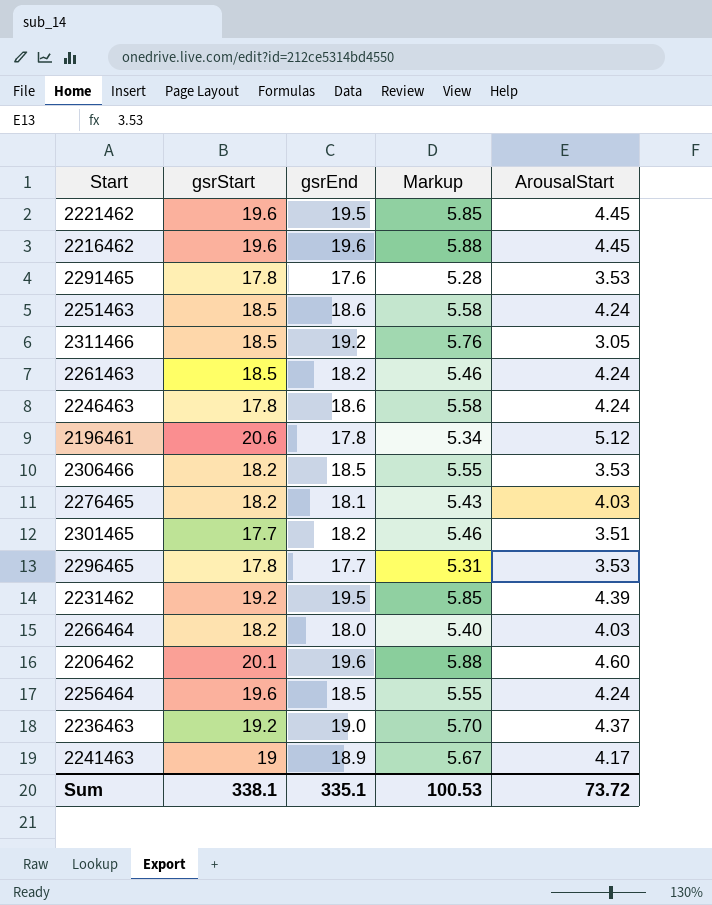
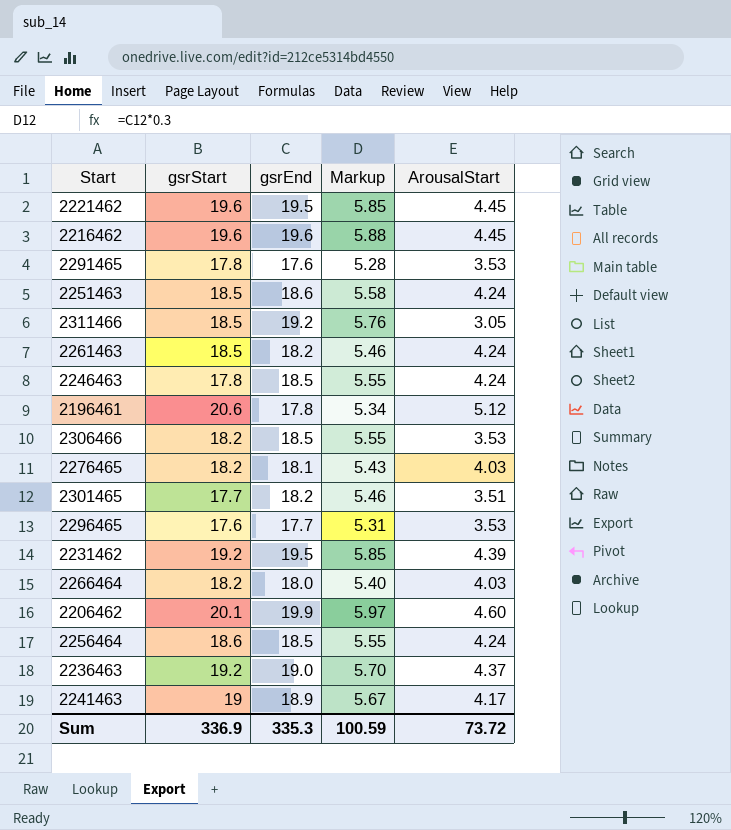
2246463 | gsrEnd: 18.6 -> 18.5
2246463 | Markup: 5.58 -> 5.55
2296465 | gsrStart: 17.8 -> 17.6
2206462 | gsrEnd: 19.6 -> 19.9
2206462 | Markup: 5.88 -> 5.97
2256464 | gsrStart: 19.6 -> 18.6
Sum | gsrStart: 338.1 -> 336.9
Sum | gsrEnd: 335.1 -> 335.3
Sum | Markup: 100.53 -> 100.59

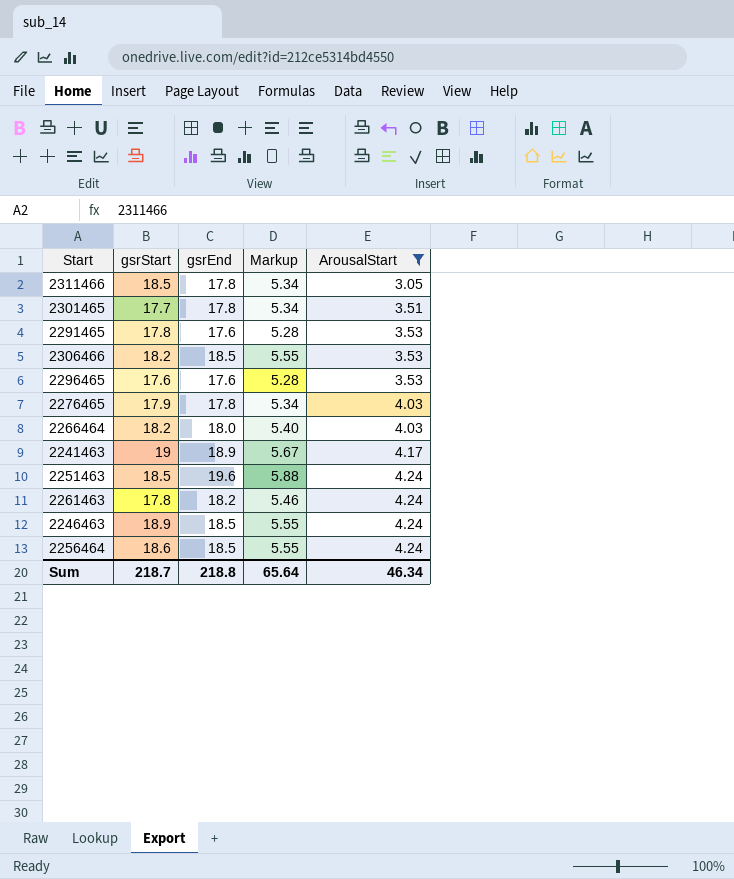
filter: none -> ArousalStart <= 4.24
row order: none -> ArousalStart ascending
2311466 | gsrEnd: 19.2 -> 17.8
2311466 | Markup: 5.76 -> 5.34
2301465 | gsrEnd: 18.2 -> 17.8
2301465 | Markup: 5.46 -> 5.34
2296465 | gsrEnd: 17.7 -> 17.6
2296465 | Markup: 5.31 -> 5.28
2276465 | gsrStart: 18.2 -> 17.9
2276465 | gsrEnd: 18.1 -> 17.8
2276465 | Markup: 5.43 -> 5.34
2251463 | gsrEnd: 18.6 -> 19.6
2251463 | Markup: 5.58 -> 5.88
2261463 | gsrStart: 18.5 -> 17.8
2246463 | gsrStart: 17.8 -> 18.9
Sum | gsrStart: 336.9 -> 218.7
Sum | gsrEnd: 335.3 -> 218.8
Sum | Markup: 100.59 -> 65.64
Sum | ArousalStart: 73.72 -> 46.34

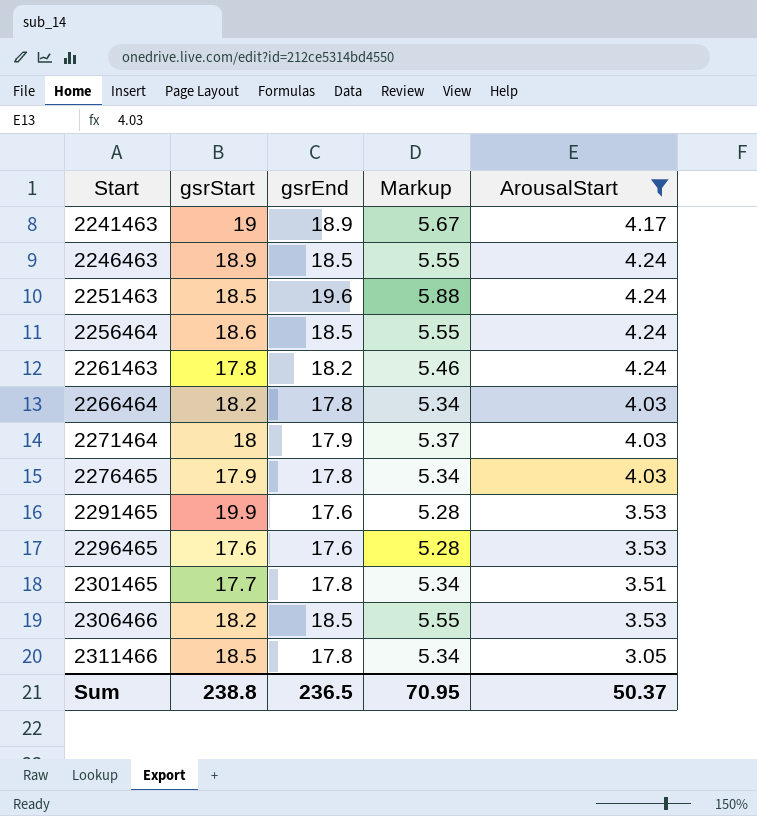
row order: ArousalStart ascending -> Start ascending
2266464 | gsrEnd: 18.0 -> 17.8
2266464 | Markup: 5.40 -> 5.34
row 2271464: none -> 18 | 17.9 | 5.37 | 4.03
2291465 | gsrStart: 17.8 -> 19.9
Sum | gsrStart: 218.7 -> 238.8
Sum | gsrEnd: 218.8 -> 236.5
Sum | Markup: 65.64 -> 70.95
Sum | ArousalStart: 46.34 -> 50.37

